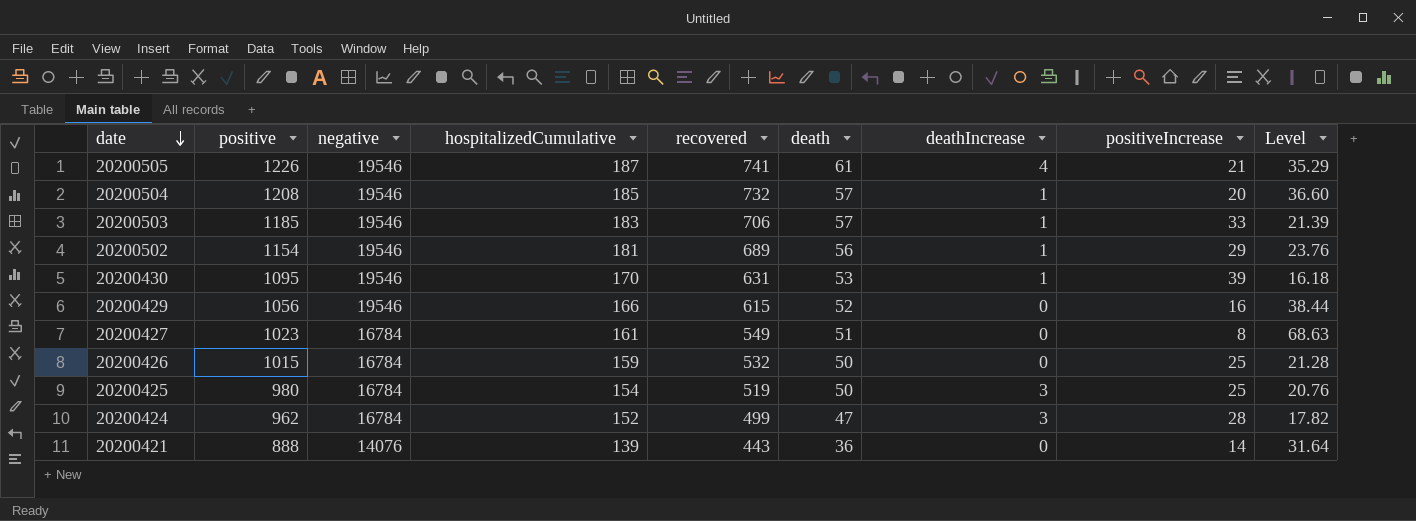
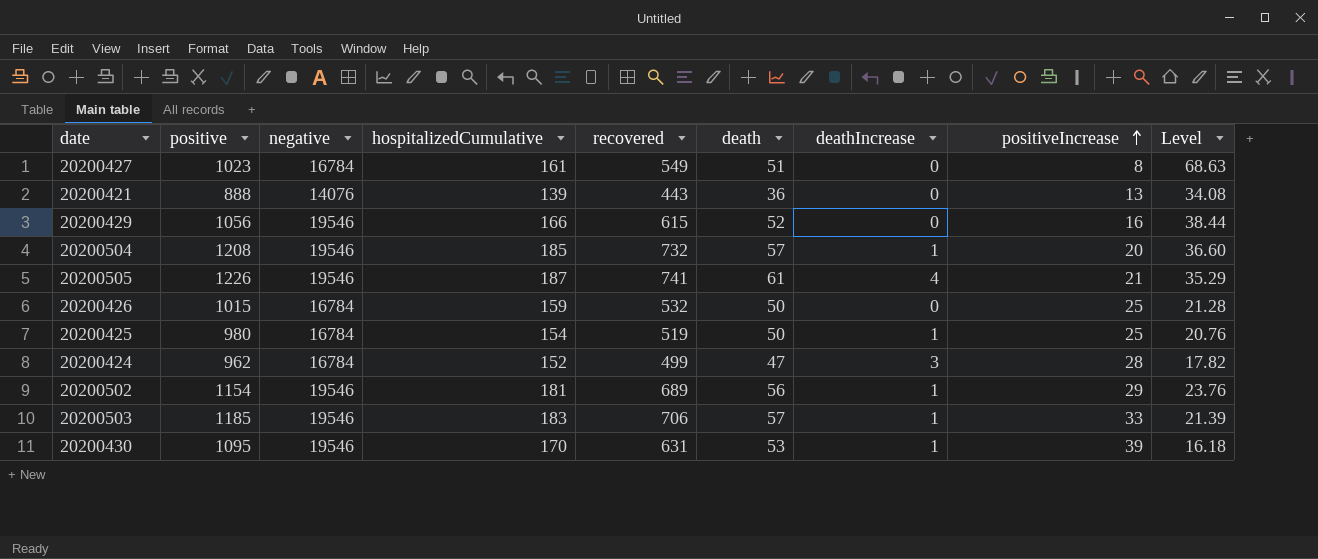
row order: date descending -> positiveIncrease ascending
20200421 | positiveIncrease: 14 -> 13
20200421 | Level: 31.64 -> 34.08
20200425 | deathIncrease: 3 -> 1

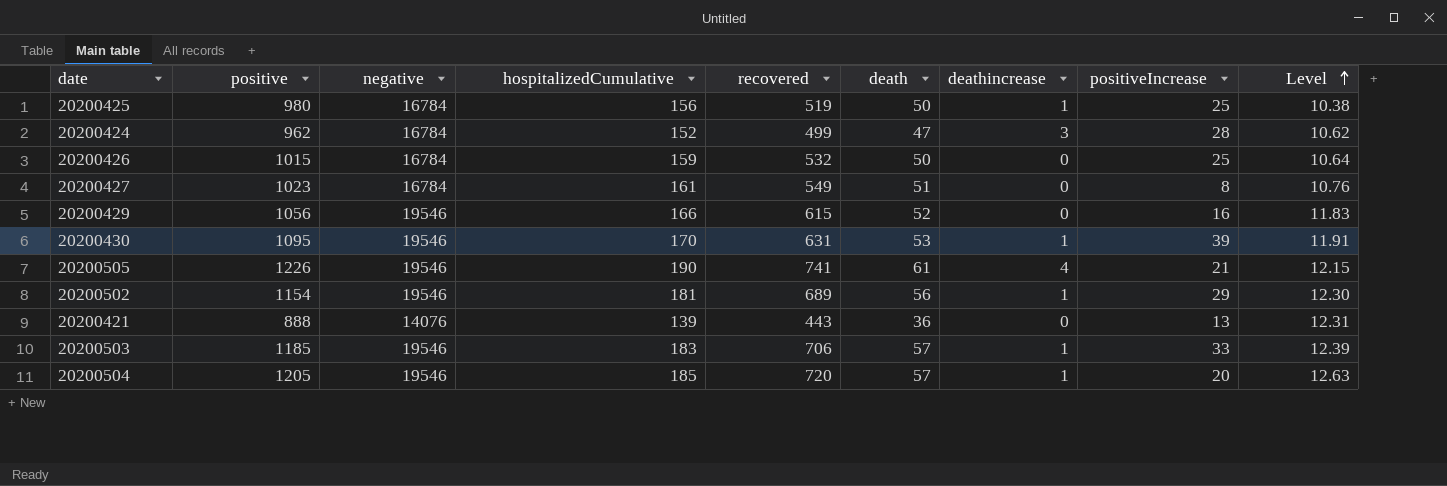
row order: positiveIncrease ascending -> Level ascending
column name: deathIncrease -> deathincrease
column Level | formula: [recovered] / [positiveIncrease] -> [recovered] / [death]
20200425 | hospitalizedCumulative: 154 -> 156
20200505 | hospitalizedCumulative: 187 -> 190
20200504 | positive: 1208 -> 1205
20200504 | recovered: 732 -> 720

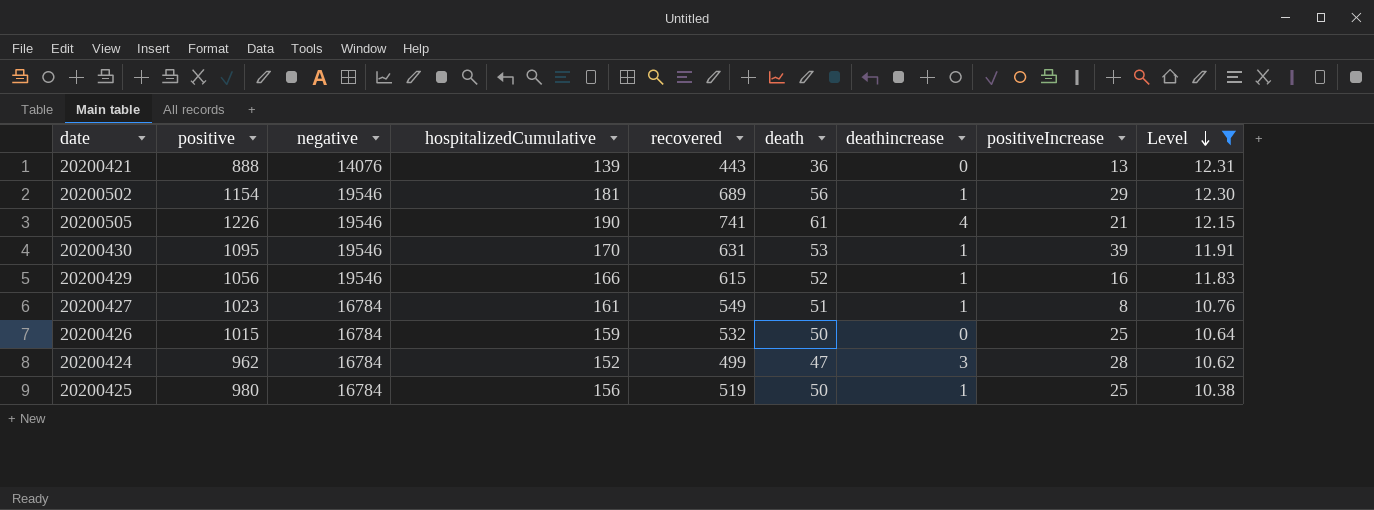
filter: none -> Level <= 12.31
row order: Level ascending -> Level descending
20200429 | deathincrease: 0 -> 1
20200427 | deathincrease: 0 -> 1

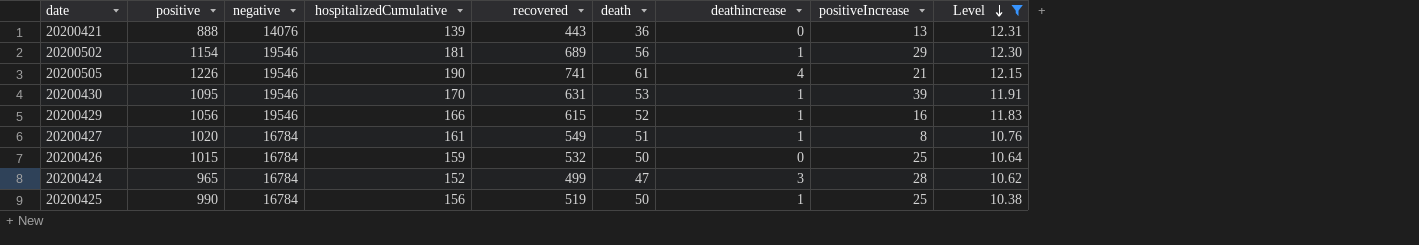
20200427 | positive: 1023 -> 1020
20200424 | positive: 962 -> 965
20200425 | positive: 980 -> 990

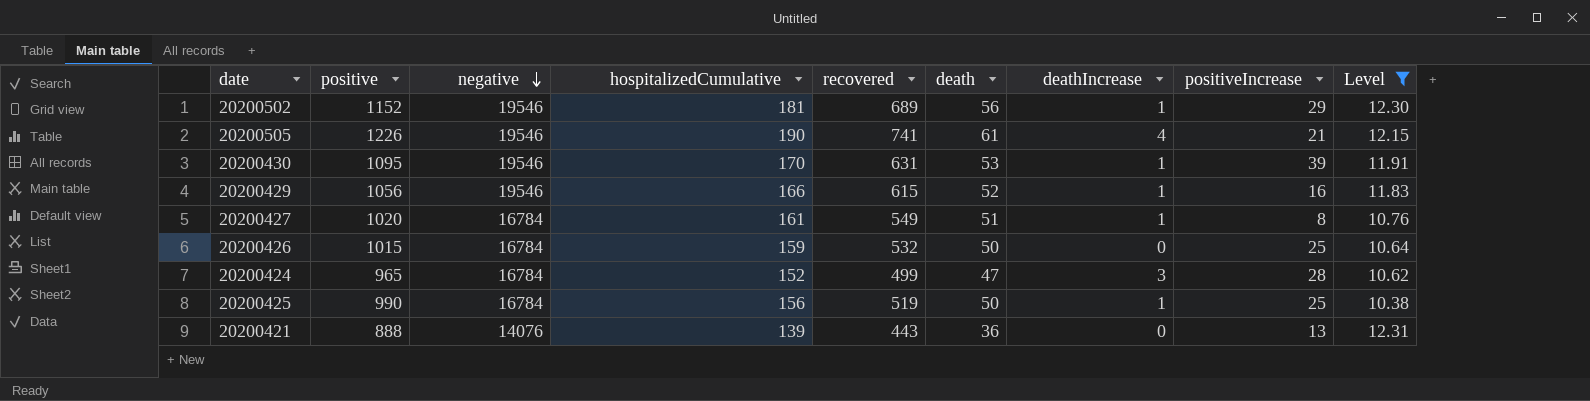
row order: Level descending -> negative descending
column name: deathincrease -> deathIncrease
20200502 | positive: 1154 -> 1152

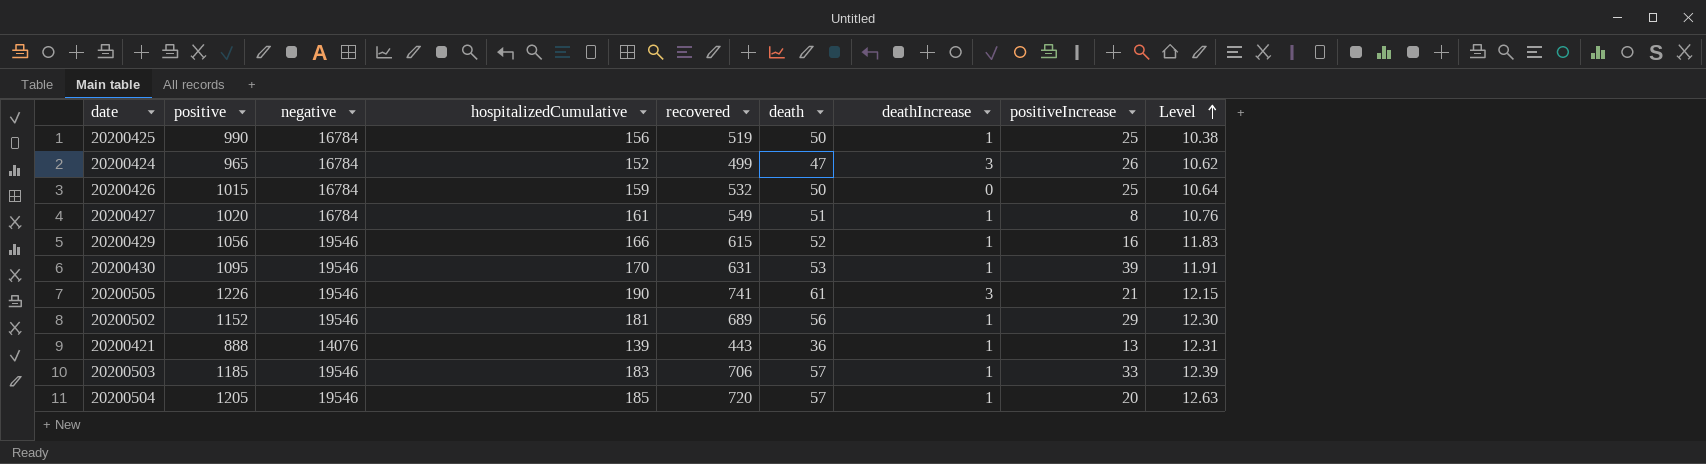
filter: Level <= 12.31 -> none
row order: negative descending -> Level ascending
20200424 | positiveIncrease: 28 -> 26
20200505 | deathIncrease: 4 -> 3
20200421 | deathIncrease: 0 -> 1

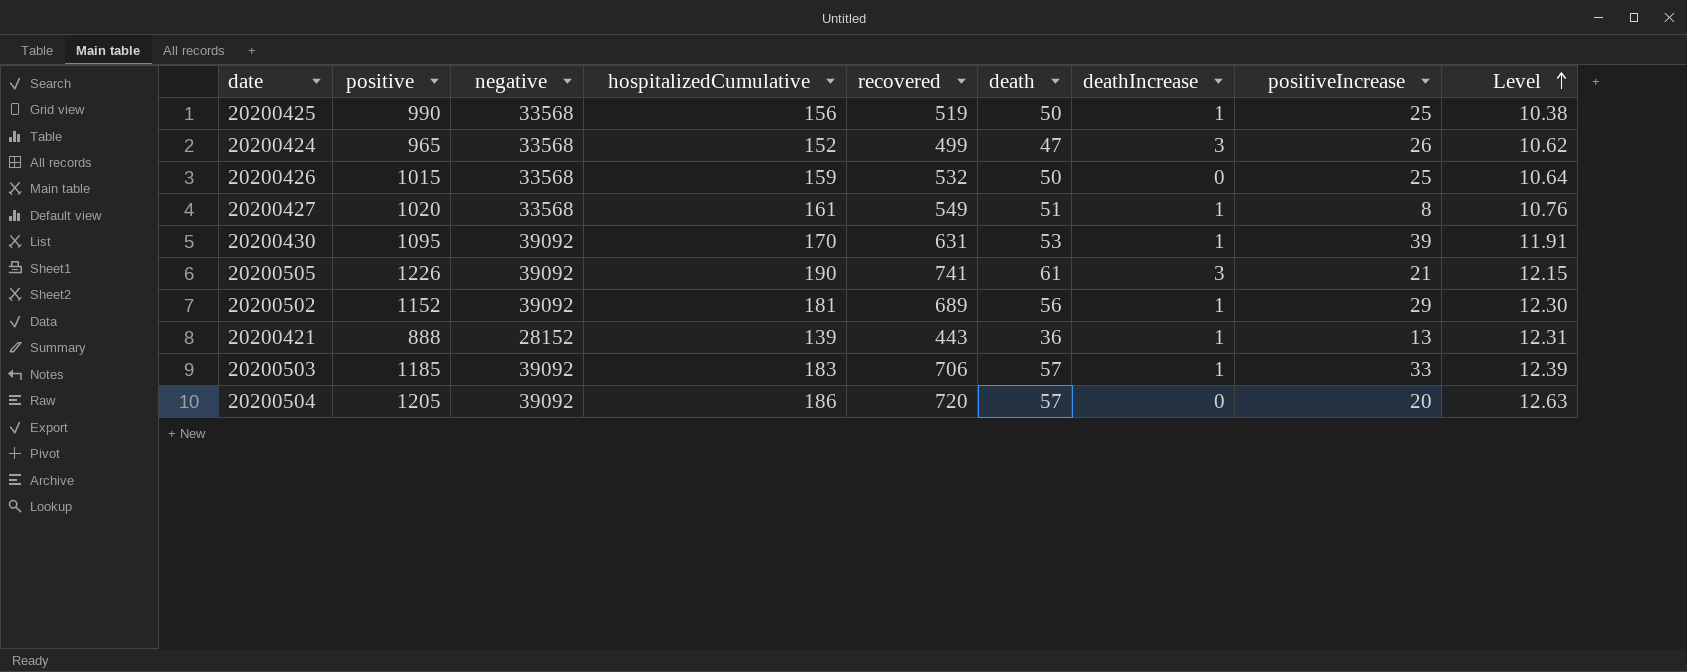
row 20200429: 1056 | 19546 | 166 | 615 | 52 | 1 | 16 | 11.83 -> none
20200425 | negative: 16784 -> 33568
20200424 | negative: 16784 -> 33568
20200426 | negative: 16784 -> 33568
20200427 | negative: 16784 -> 33568
20200430 | negative: 19546 -> 39092
20200505 | negative: 19546 -> 39092
20200502 | negative: 19546 -> 39092
20200421 | negative: 14076 -> 28152
20200503 | negative: 19546 -> 39092
20200504 | negative: 19546 -> 39092
20200504 | hospitalizedCumulative: 185 -> 186
20200504 | deathIncrease: 1 -> 0

